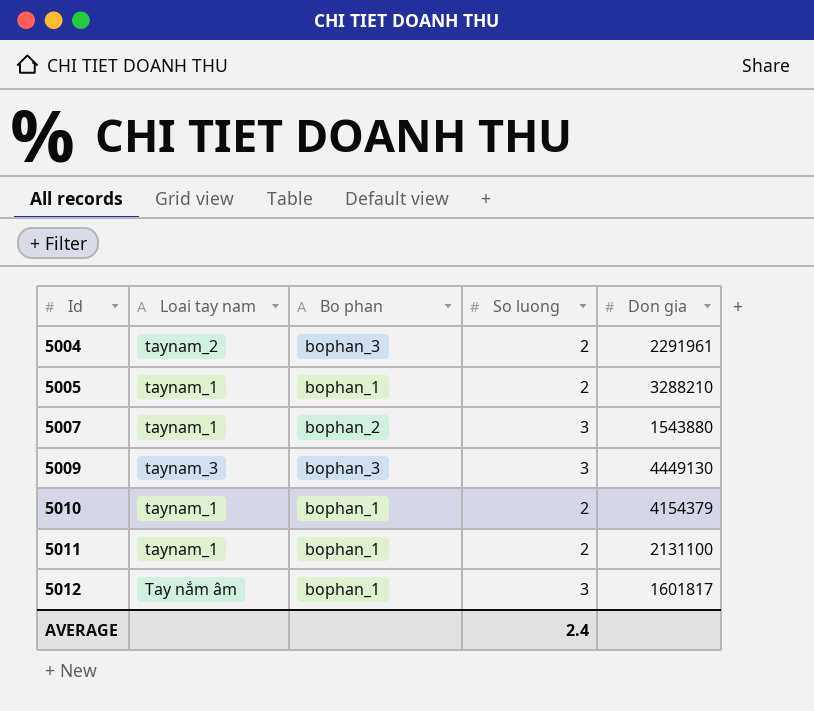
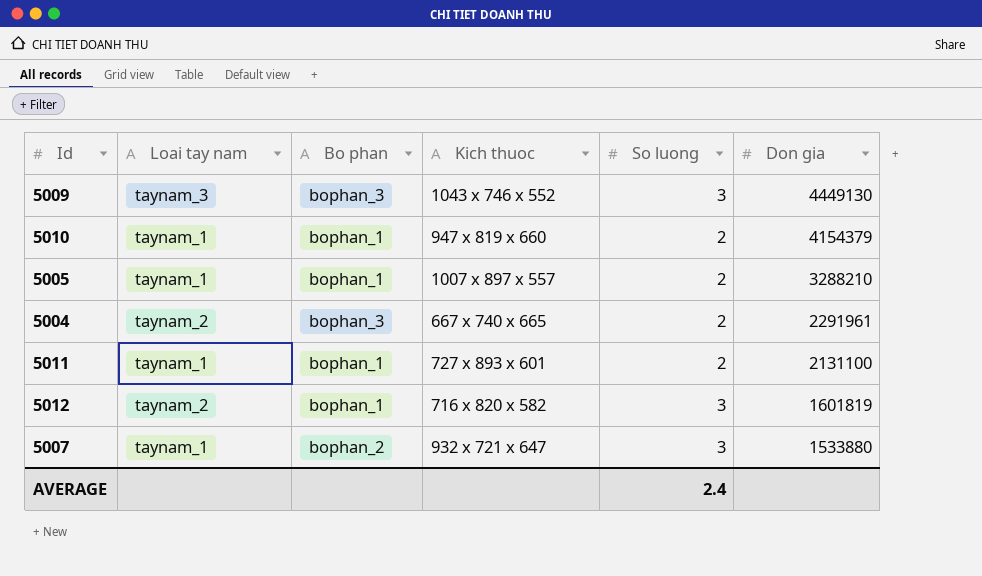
row order: Id ascending -> Don gia descending
column Kich thuoc | position: none -> 4
5012 | Loai tay nam: Tay nắm âm -> taynam_2
5012 | Don gia: 1601817 -> 1601819
5007 | Don gia: 1543880 -> 1533880

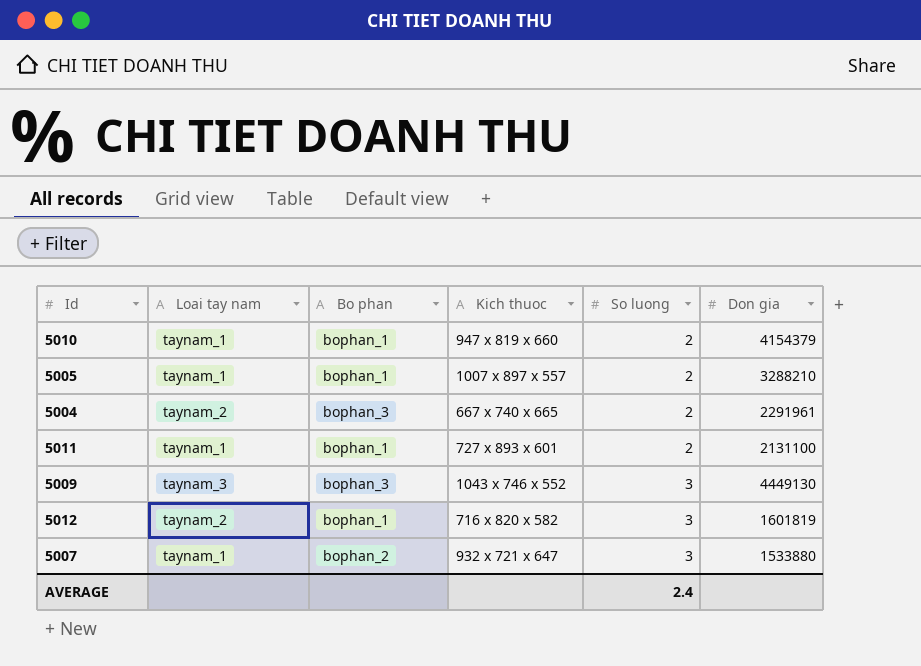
row order: Don gia descending -> So luong ascending

